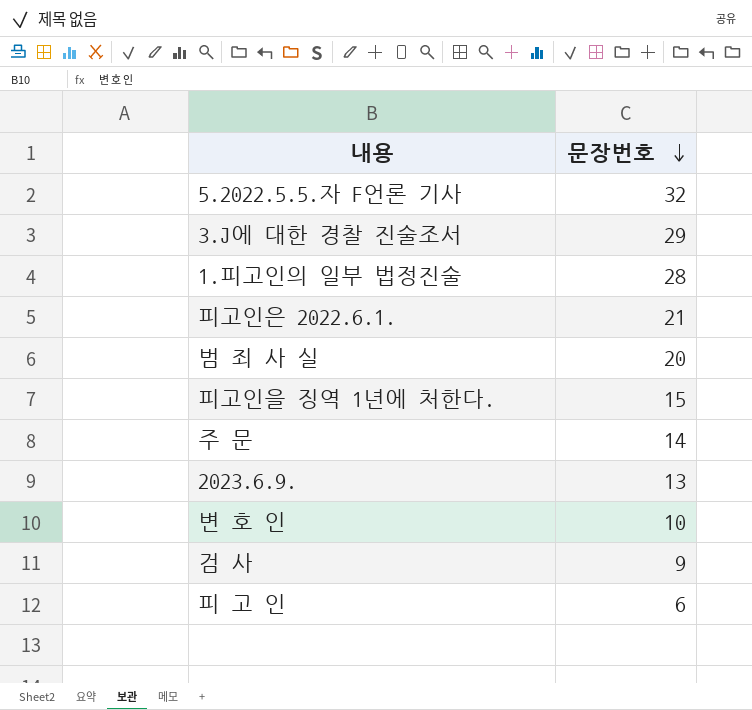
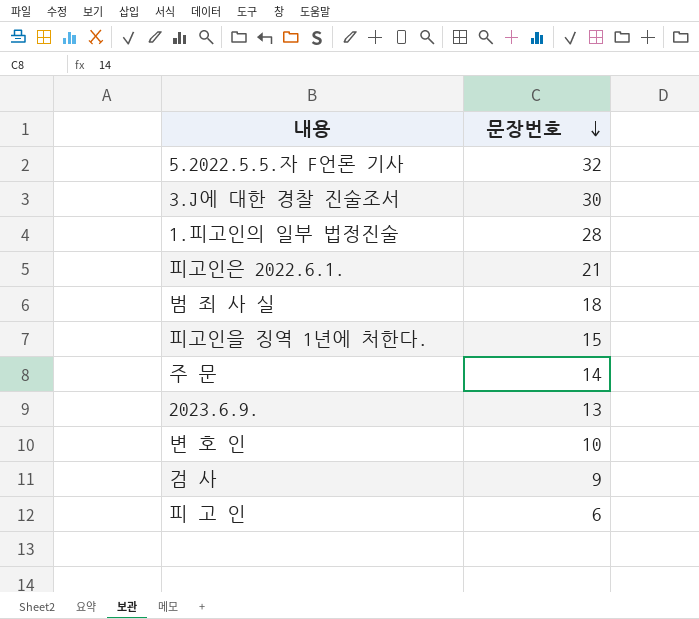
3.J에 대한 경찰 진술조서 | 문장번호: 29 -> 30
범 죄 사 실 | 문장번호: 20 -> 18

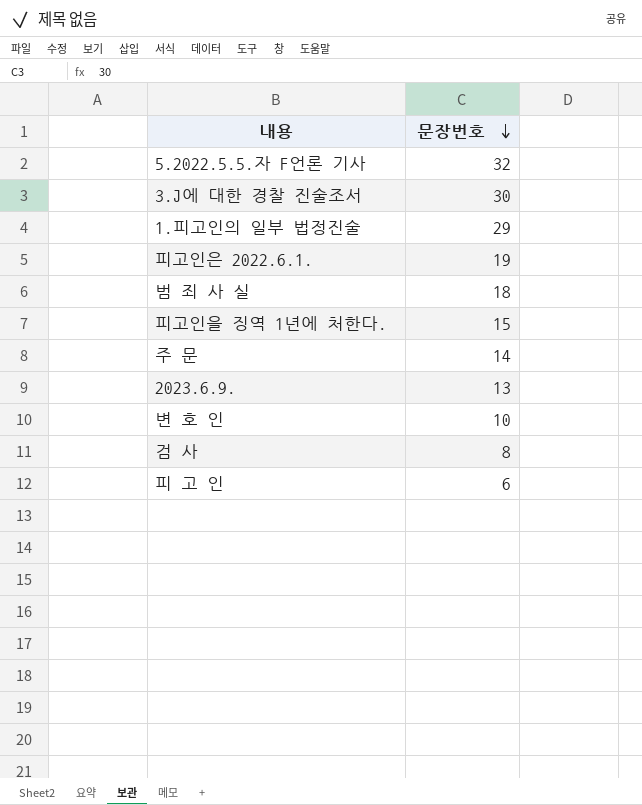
1.피고인의 일부 법정진술 | 문장번호: 28 -> 29
피고인은 2022.6.1. | 문장번호: 21 -> 19
검 사 | 문장번호: 9 -> 8

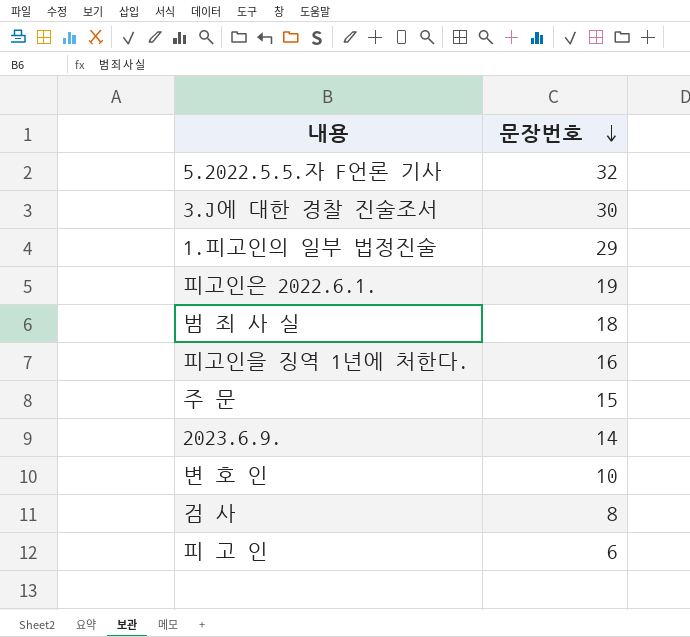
피고인을 징역 1년에 처한다. | 문장번호: 15 -> 16
주 문 | 문장번호: 14 -> 15
2023.6.9. | 문장번호: 13 -> 14

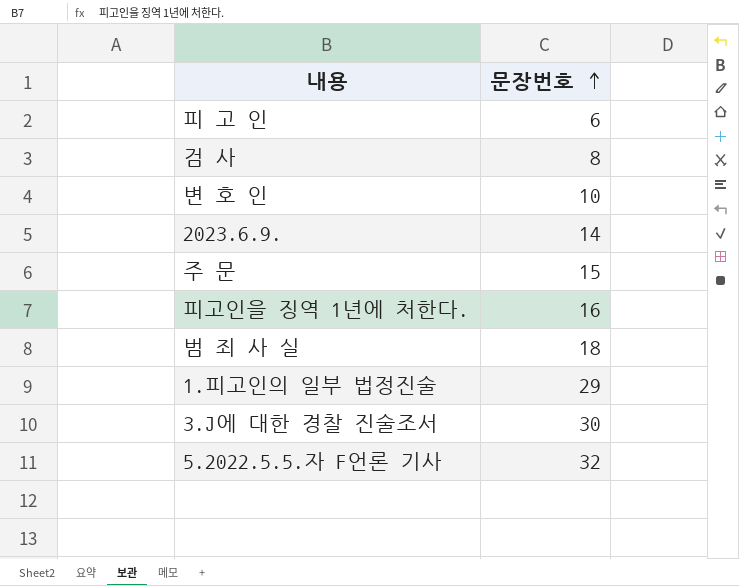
row order: 문장번호 descending -> 문장번호 ascending
row 피고인은 2022.6.1.: 19 -> none

